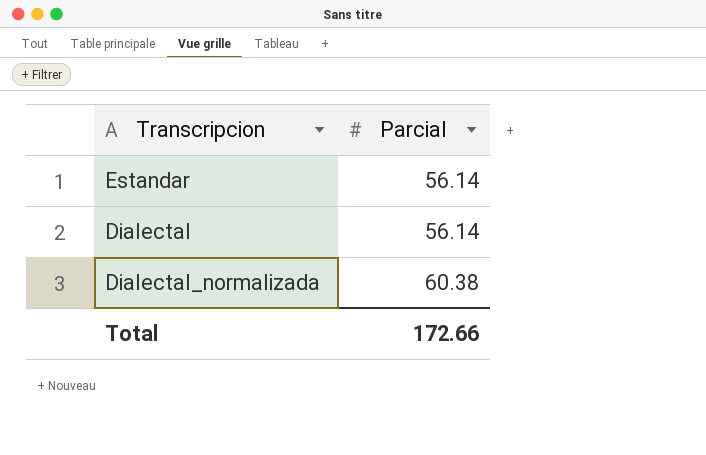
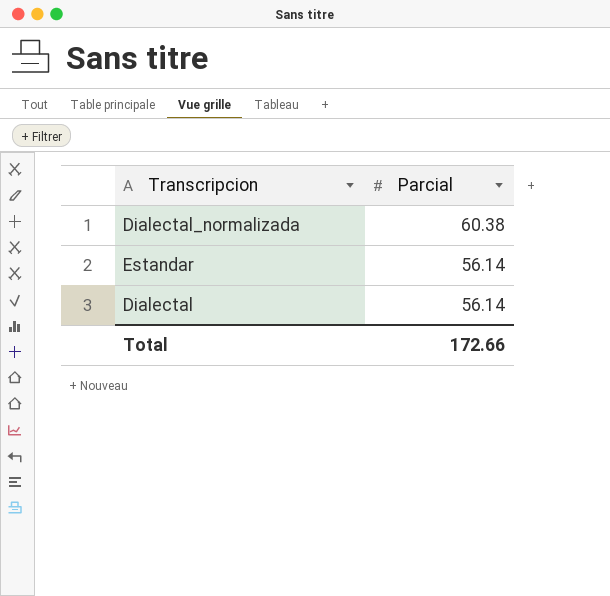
row order: Parcial ascending -> Parcial descending

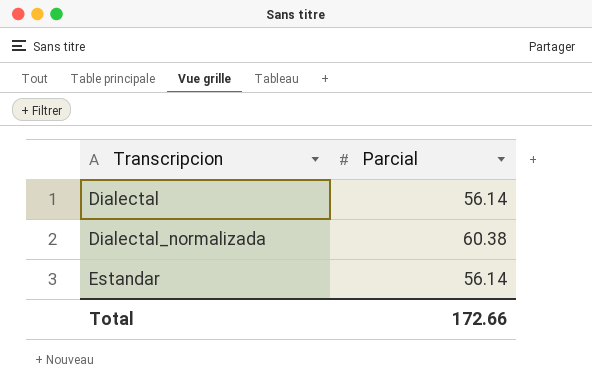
row order: Parcial descending -> Transcripcion ascending

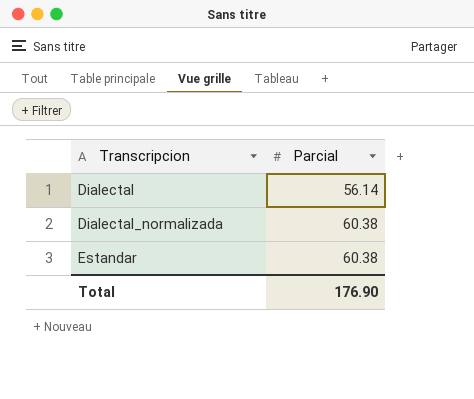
Estandar | Parcial: 56.14 -> 60.38
Total | Parcial: 172.66 -> 176.90

